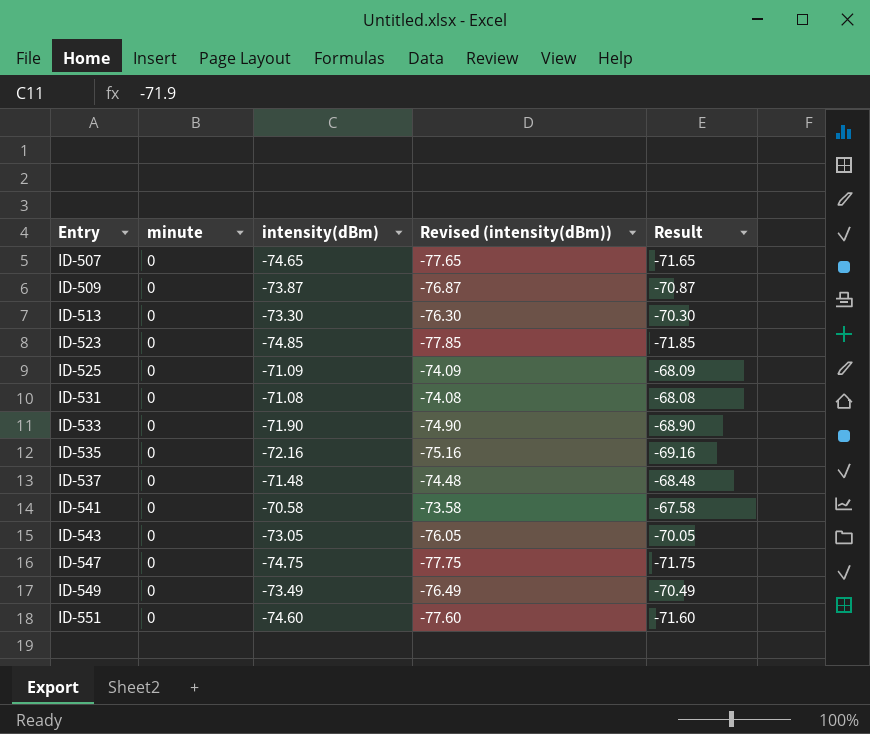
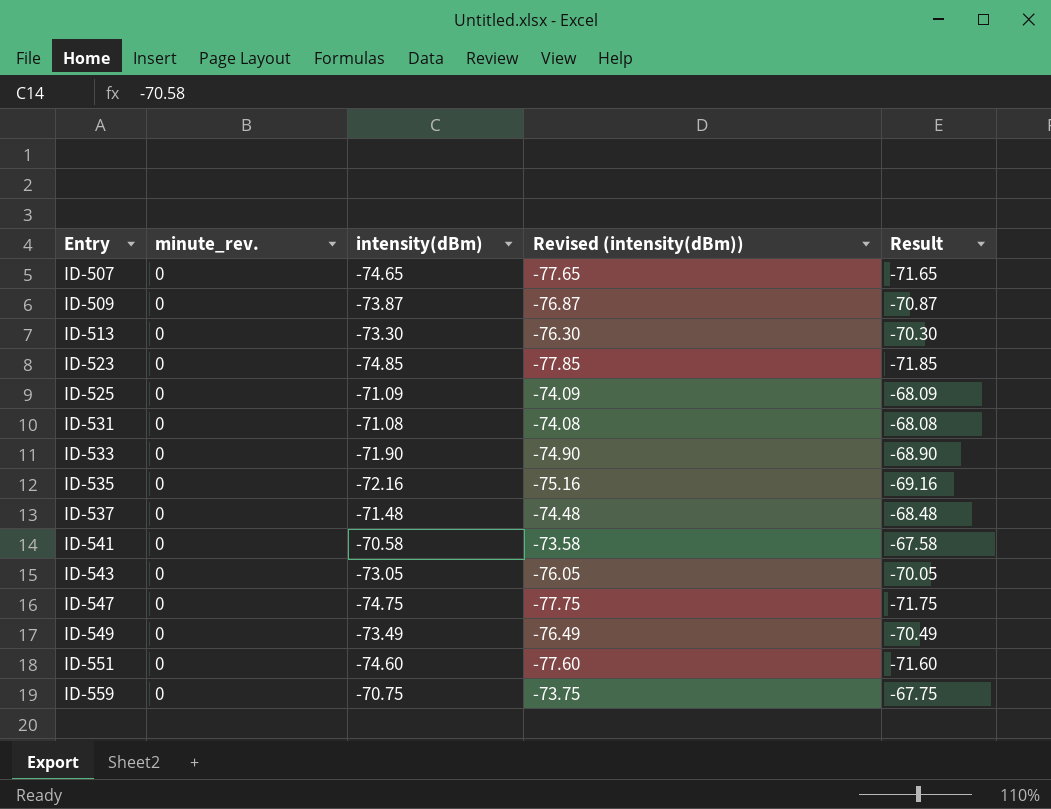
column name: minute -> minute_rev.
row ID-559: none -> 0 | -70.75 | -73.75 | -67.75

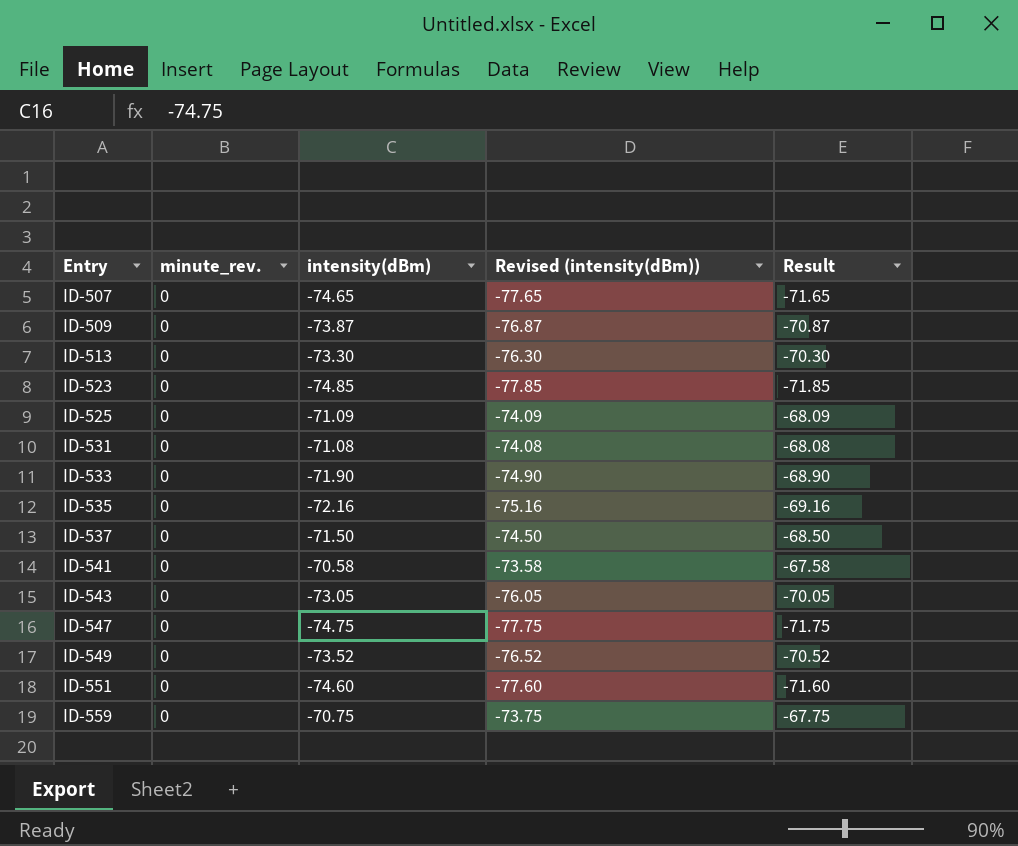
ID-537 | intensity(dBm): -71.48 -> -71.50
ID-537 | Revised (intensity(dBm)): -74.48 -> -74.50
ID-537 | Result: -68.48 -> -68.50
ID-549 | intensity(dBm): -73.49 -> -73.52
ID-549 | Revised (intensity(dBm)): -76.49 -> -76.52
ID-549 | Result: -70.49 -> -70.52

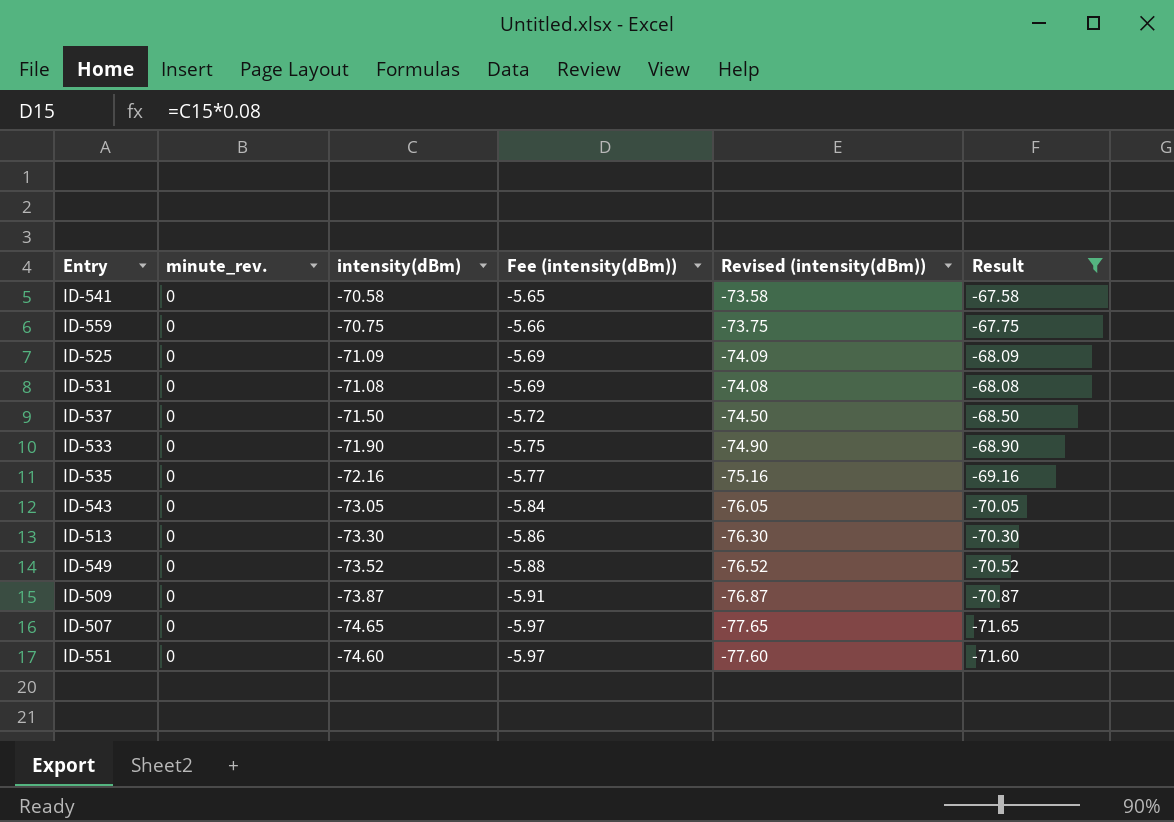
filter: none -> Result >= -71.65
row order: Entry ascending -> Fee (intensity(dBm)) descending
column Fee (intensity(dBm)) | formula: none -> [intensity(dBm)] * 0.08

